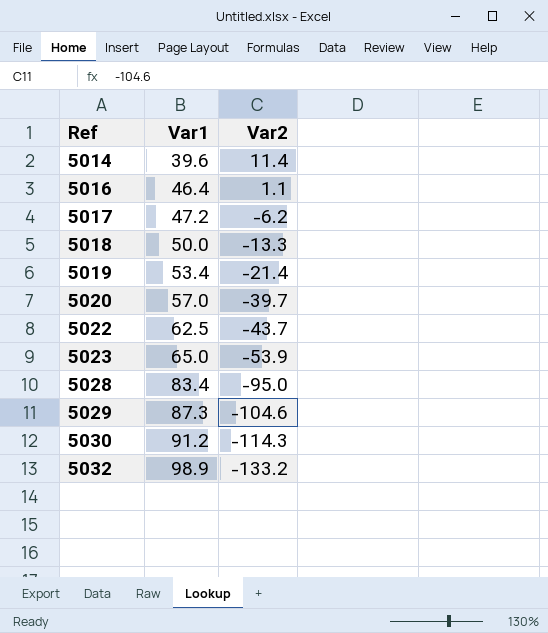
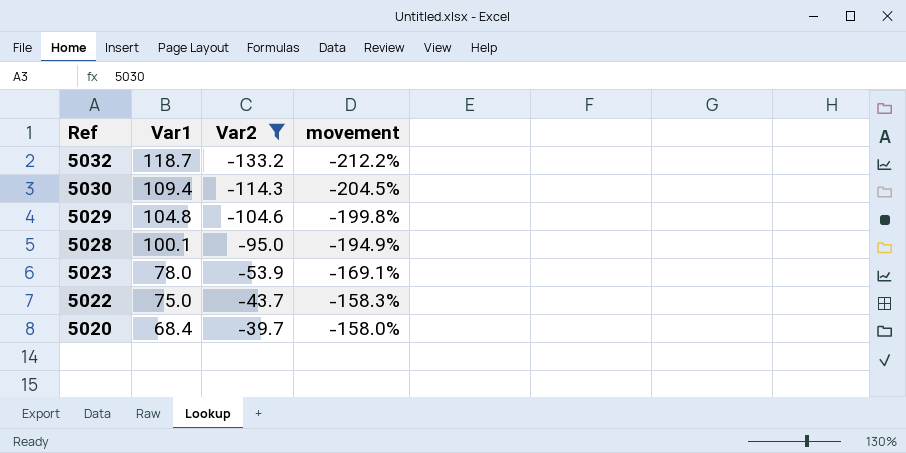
filter: none -> Var2 <= -39.7
row order: Ref ascending -> Ref descending
column movement | formula: none -> ([Var2] - [Var1]) / [Var1]
5032 | Var1: 98.9 -> 118.7
5030 | Var1: 91.2 -> 109.4
5029 | Var1: 87.3 -> 104.8
5028 | Var1: 83.4 -> 100.1
5023 | Var1: 65.0 -> 78.0
5022 | Var1: 62.5 -> 75.0
5020 | Var1: 57.0 -> 68.4

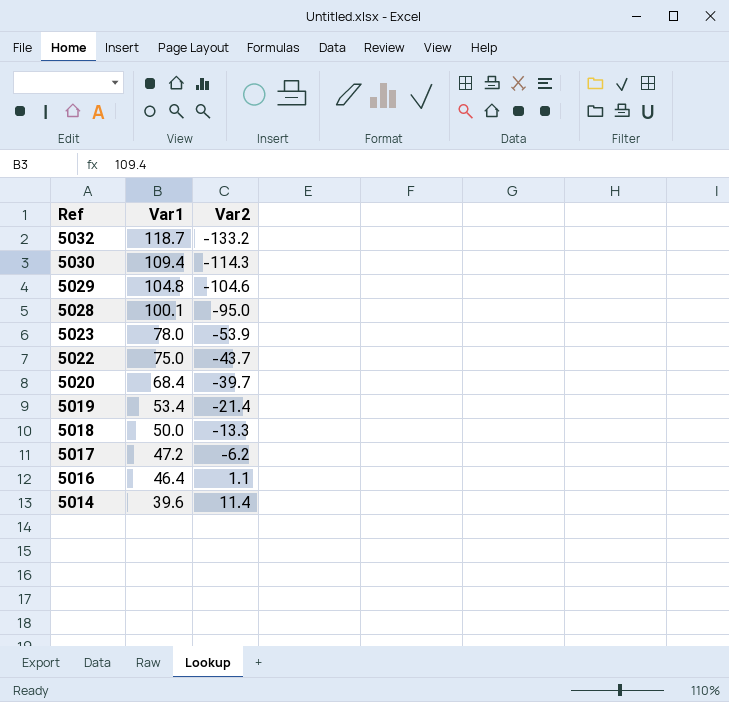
filter: Var2 <= -39.7 -> none
column movement | formula: ([Var2] - [Var1]) / [Var1] -> none

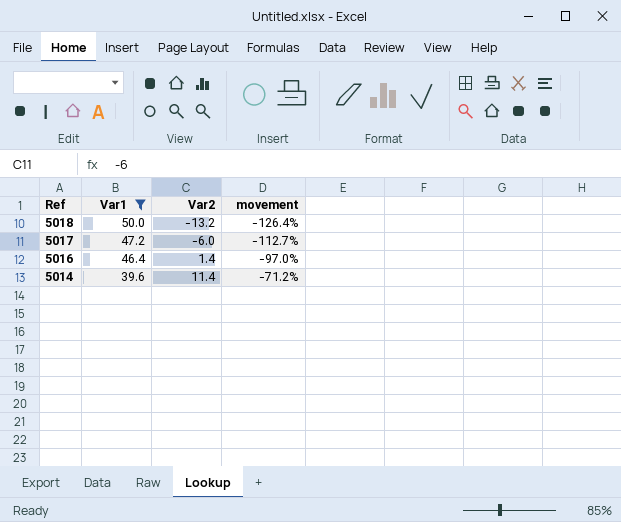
filter: none -> Var1 <= 50.0
column movement | formula: none -> ([Var2] - [Var1]) / [Var1]
5018 | Var2: -13.3 -> -13.2
5017 | Var2: -6.2 -> -6.0
5016 | Var2: 1.1 -> 1.4

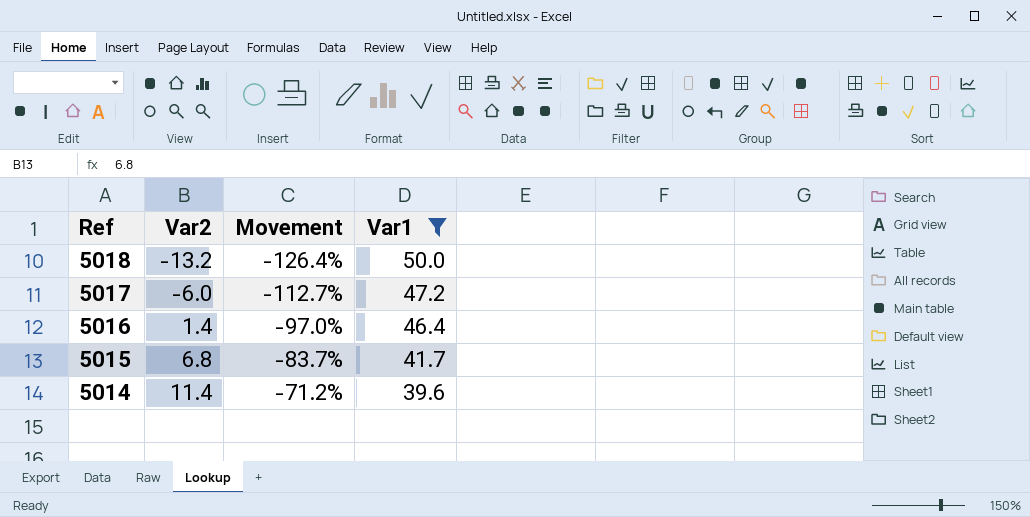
column name: movement -> Movement
column Var1 | position: 2 -> 4
row 5015: none -> 6.8 | -83.7% | 41.7

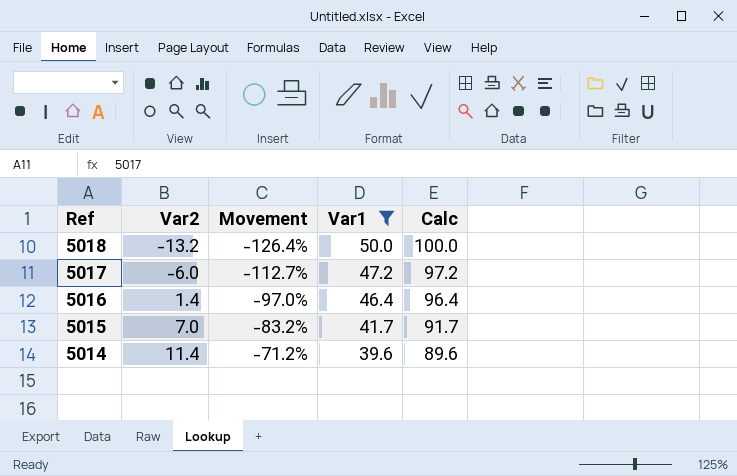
column Calc | formula: none -> [Var1] + 50
5015 | Var2: 6.8 -> 7.0
5015 | Movement: -83.7% -> -83.2%

